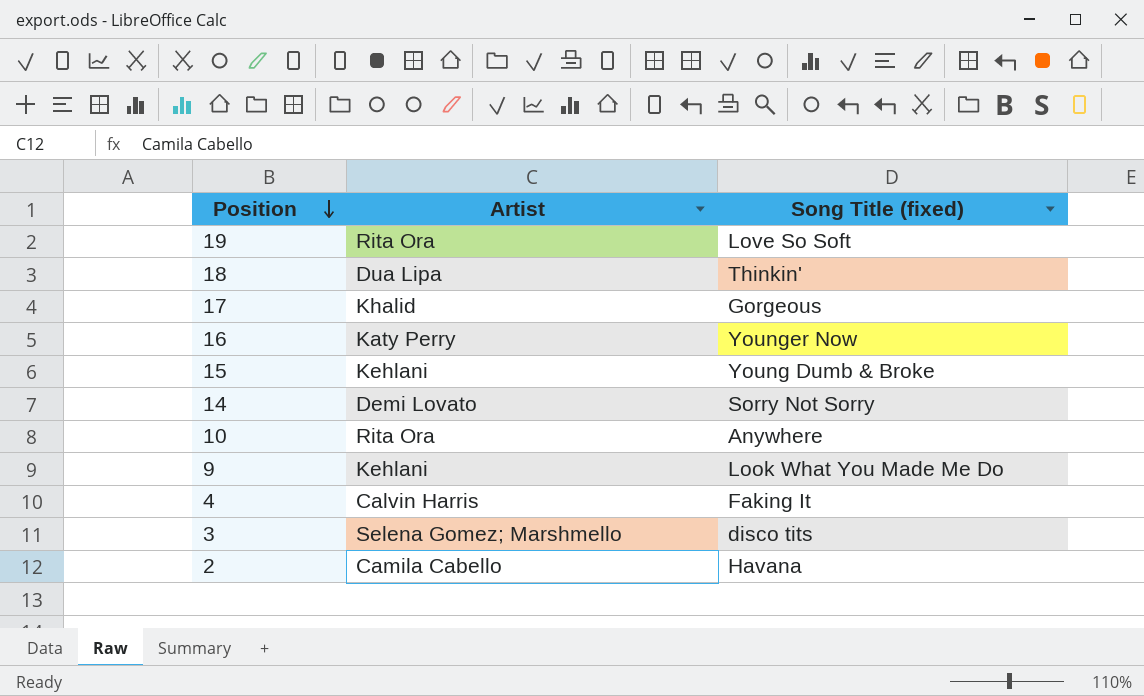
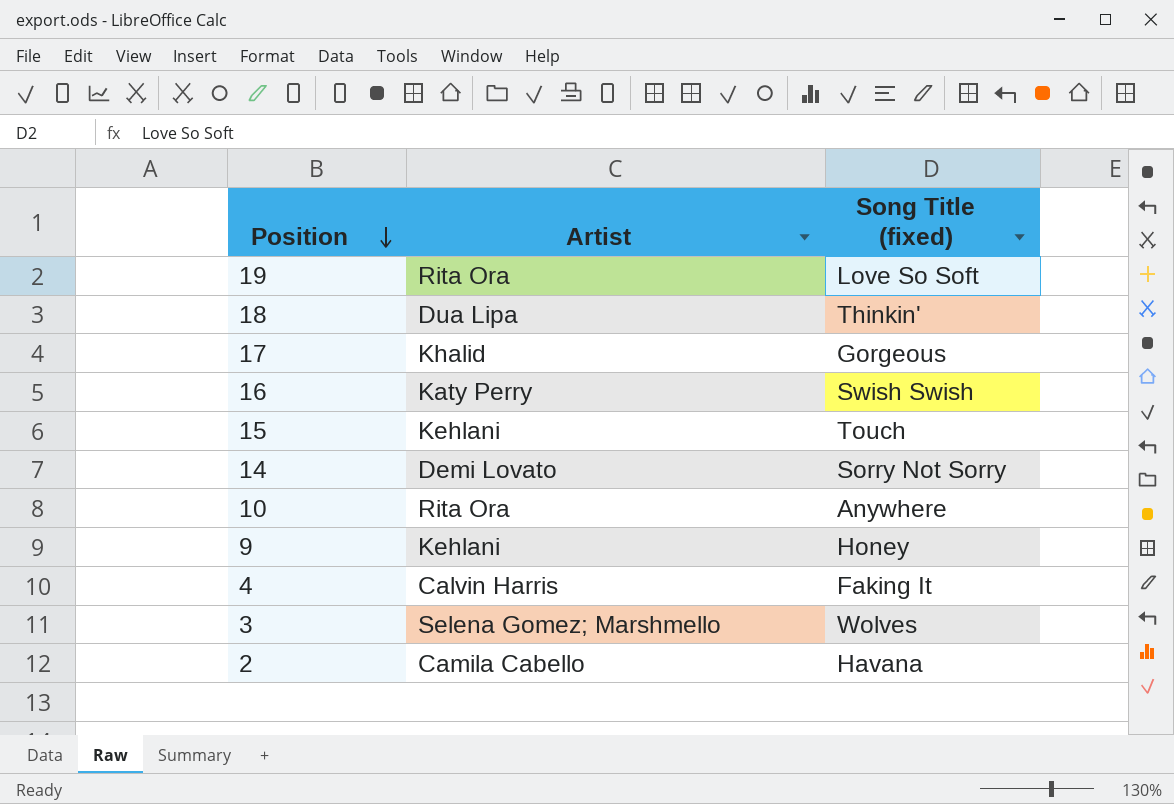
16 | Song Title (fixed): Younger Now -> Swish Swish
15 | Song Title (fixed): Young Dumb & Broke -> Touch
9 | Song Title (fixed): Look What You Made Me Do -> Honey
3 | Song Title (fixed): disco tits -> Wolves

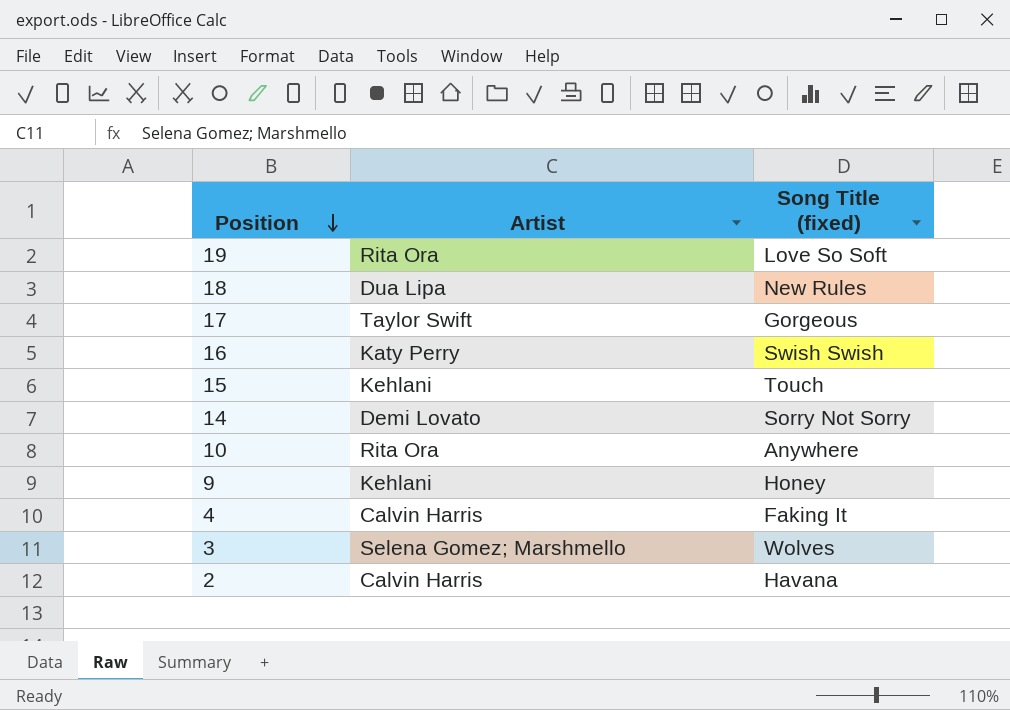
18 | Song Title (fixed): Thinkin' -> New Rules
17 | Artist: Khalid -> Taylor Swift
2 | Artist: Camila Cabello -> Calvin Harris

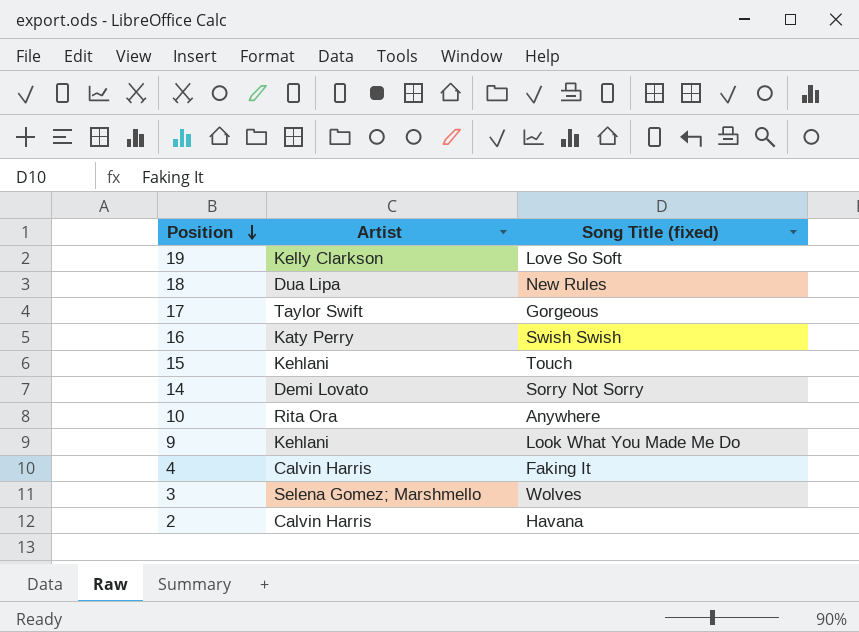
19 | Artist: Rita Ora -> Kelly Clarkson
9 | Song Title (fixed): Honey -> Look What You Made Me Do

